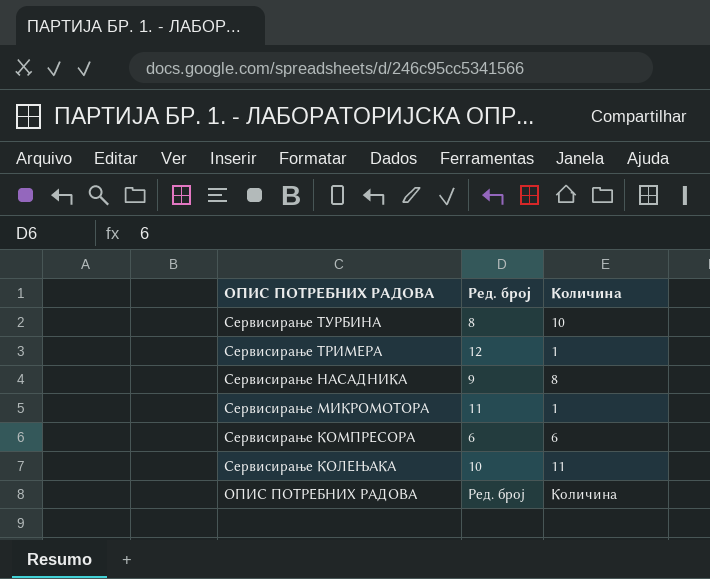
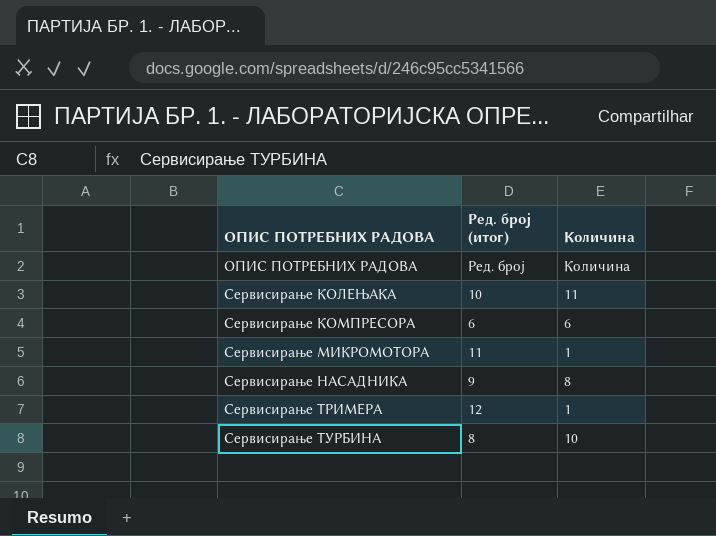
row order: ОПИС ПОТРЕБНИХ РАДОВА descending -> ОПИС ПОТРЕБНИХ РАДОВА ascending
column name: Ред. број -> Ред. број (итог)

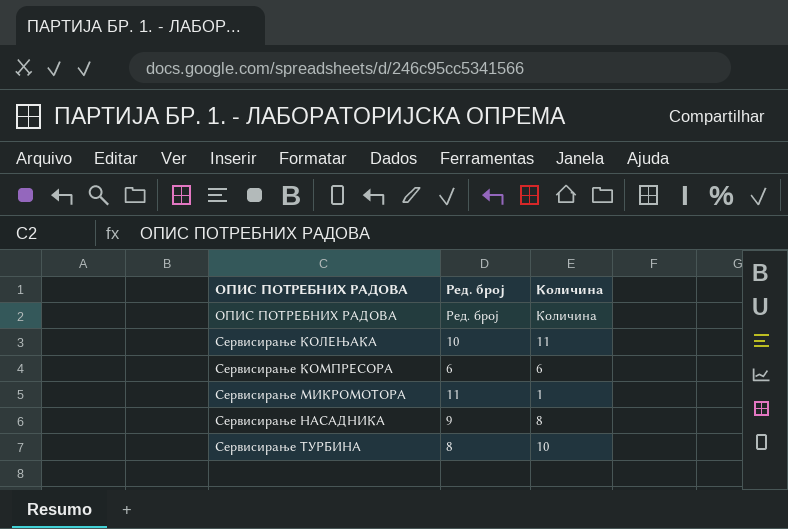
column name: Ред. број (итог) -> Ред. број
row Сервисирање ТРИМЕРА: 12 | 1 -> none

